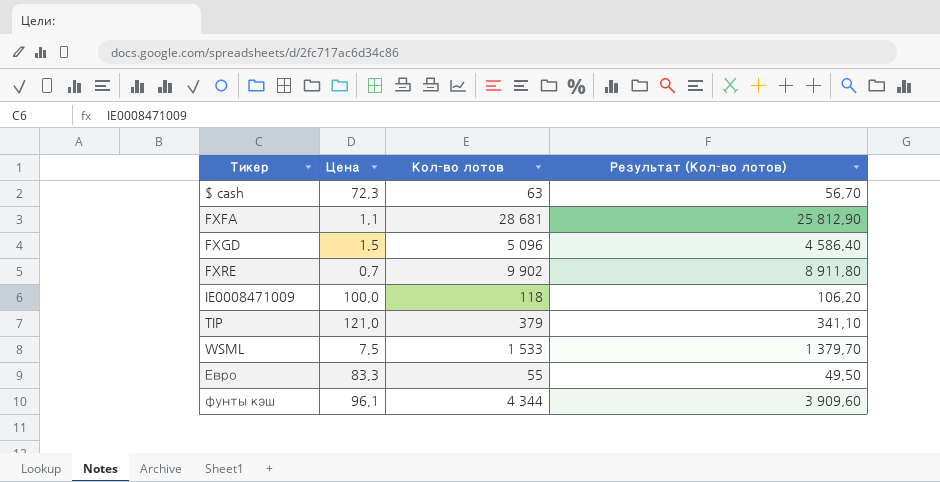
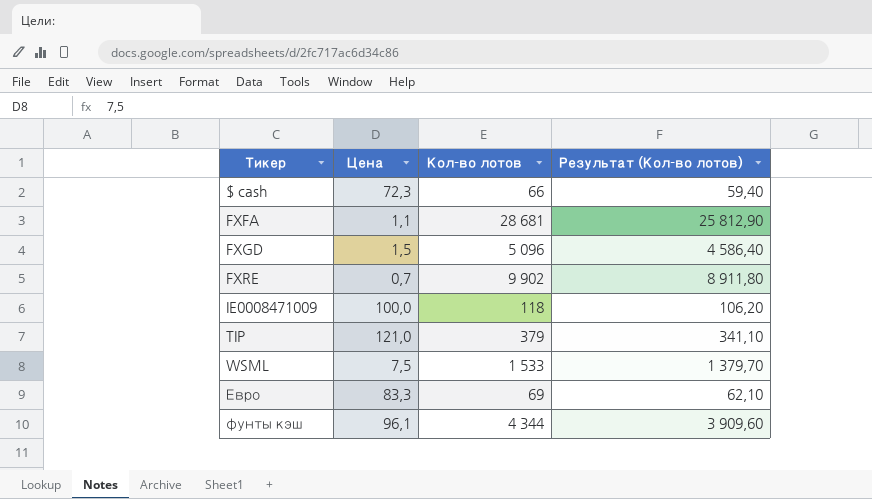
$ cash | Кол-во лотов: 63 -> 66
$ cash | Результат (Кол-во лотов): 56,70 -> 59,40
Евро | Кол-во лотов: 55 -> 69
Евро | Результат (Кол-во лотов): 49,50 -> 62,10

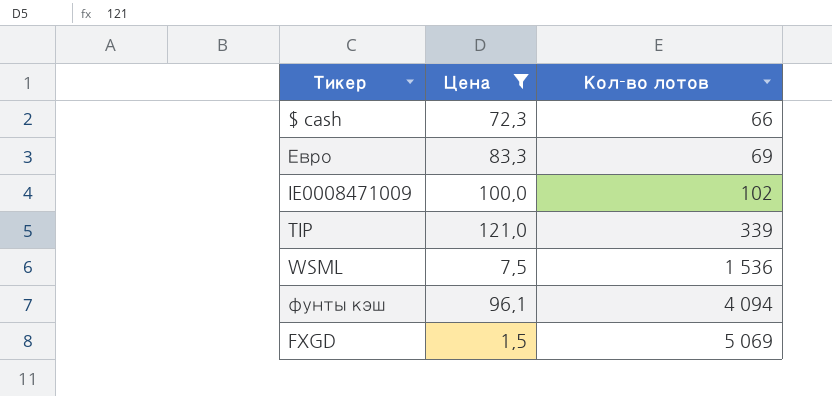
filter: none -> Цена >= 1,5
row order: Тикер ascending -> Кол-во лотов ascending
column Результат (Кол-во лотов) | formula: [Кол-во лотов] * 0,9 -> none
IE0008471009 | Кол-во лотов: 118 -> 102
TIP | Кол-во лотов: 379 -> 339
WSML | Кол-во лотов: 1 533 -> 1 536
фунты кэш | Кол-во лотов: 4 344 -> 4 094
FXGD | Кол-во лотов: 5 096 -> 5 069

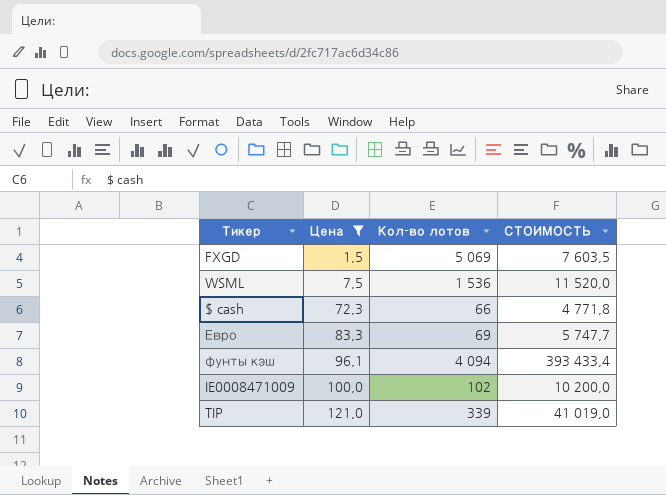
row order: Кол-во лотов ascending -> Цена ascending
column СТОИМОСТЬ | formula: none -> [Цена] * [Кол-во лотов]

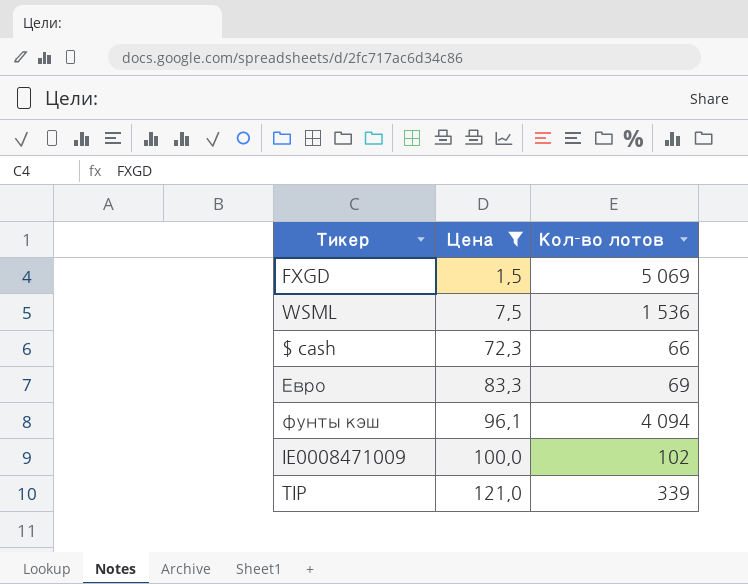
column СТОИМОСТЬ | formula: [Цена] * [Кол-во лотов] -> none

